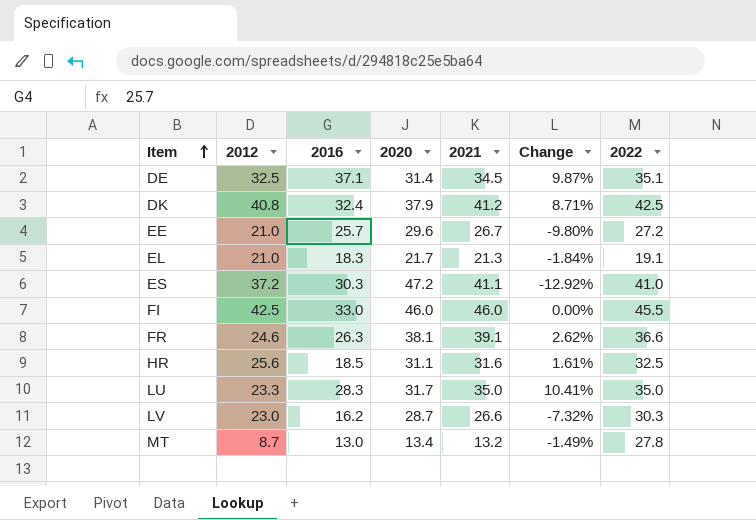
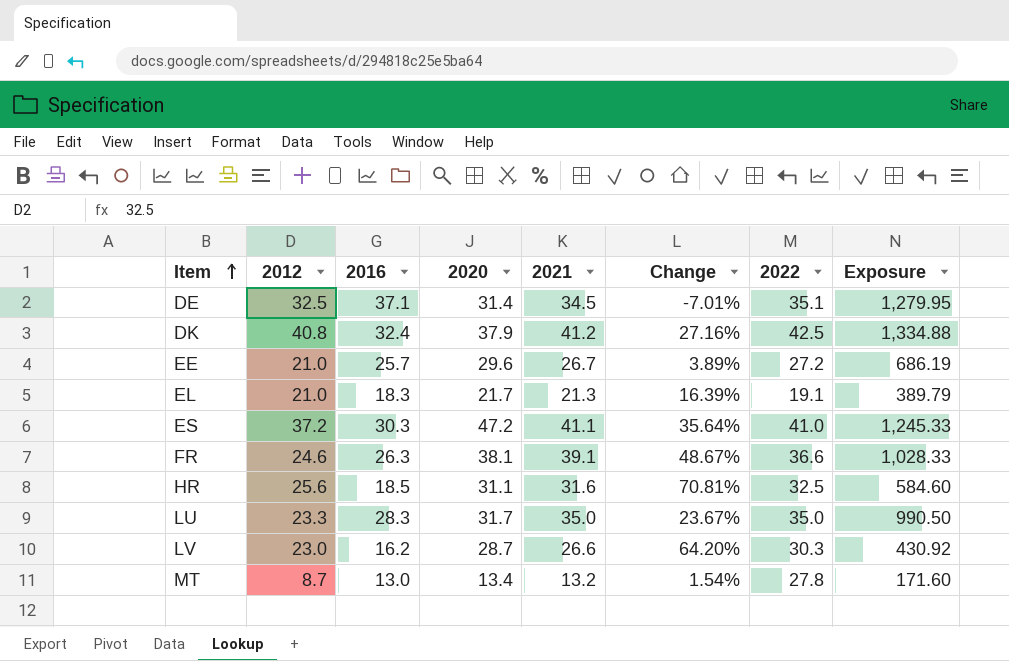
column Change | formula: ([2021] - [2020]) / [2020] -> ([2021] - [2016]) / [2016]
column Exposure | formula: none -> [2016] * [2021]
row FI: 42.5 | 33.0 | 46.0 | 46.0 | 0.00% | 45.5 -> none

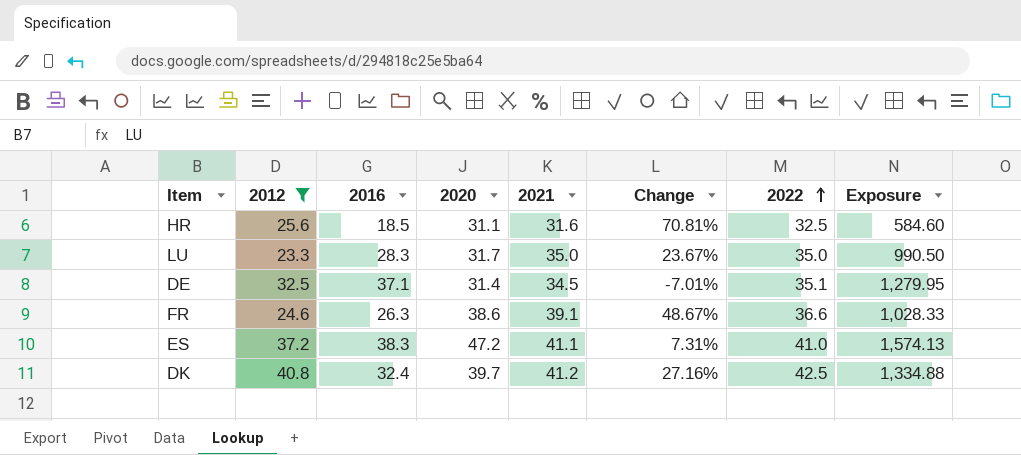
filter: none -> 2012 >= 23.3
row order: Item ascending -> 2022 ascending
FR | 2020: 38.1 -> 38.6
ES | 2016: 30.3 -> 38.3
ES | Change: 35.64% -> 7.31%
ES | Exposure: 1,245.33 -> 1,574.13
DK | 2020: 37.9 -> 39.7

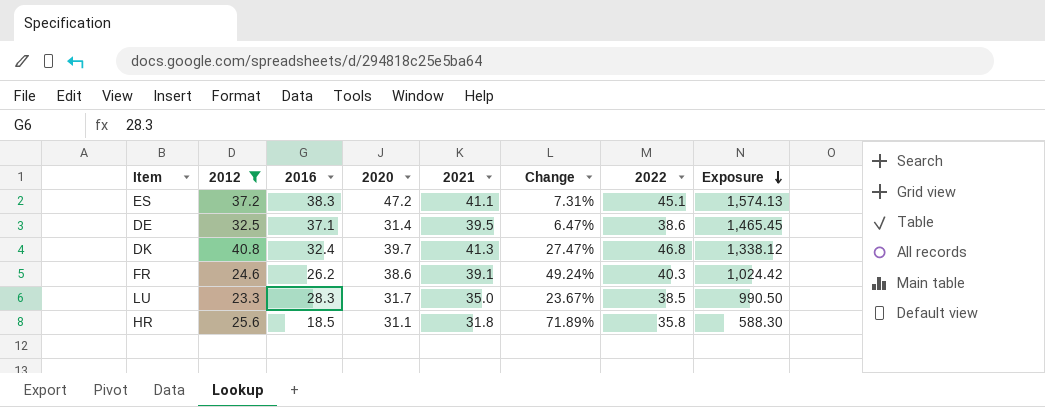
row order: 2022 ascending -> Exposure descending
ES | 2022: 41.0 -> 45.1
DE | 2021: 34.5 -> 39.5
DE | Change: -7.01% -> 6.47%
DE | 2022: 35.1 -> 38.6
DE | Exposure: 1,279.95 -> 1,465.45
DK | 2021: 41.2 -> 41.3
DK | Change: 27.16% -> 27.47%
DK | 2022: 42.5 -> 46.8
DK | Exposure: 1,334.88 -> 1,338.12
FR | 2016: 26.3 -> 26.2
FR | Change: 48.67% -> 49.24%
FR | 2022: 36.6 -> 40.3
FR | Exposure: 1,028.33 -> 1,024.42
LU | 2022: 35.0 -> 38.5
HR | 2021: 31.6 -> 31.8
HR | Change: 70.81% -> 71.89%
HR | 2022: 32.5 -> 35.8
HR | Exposure: 584.60 -> 588.30

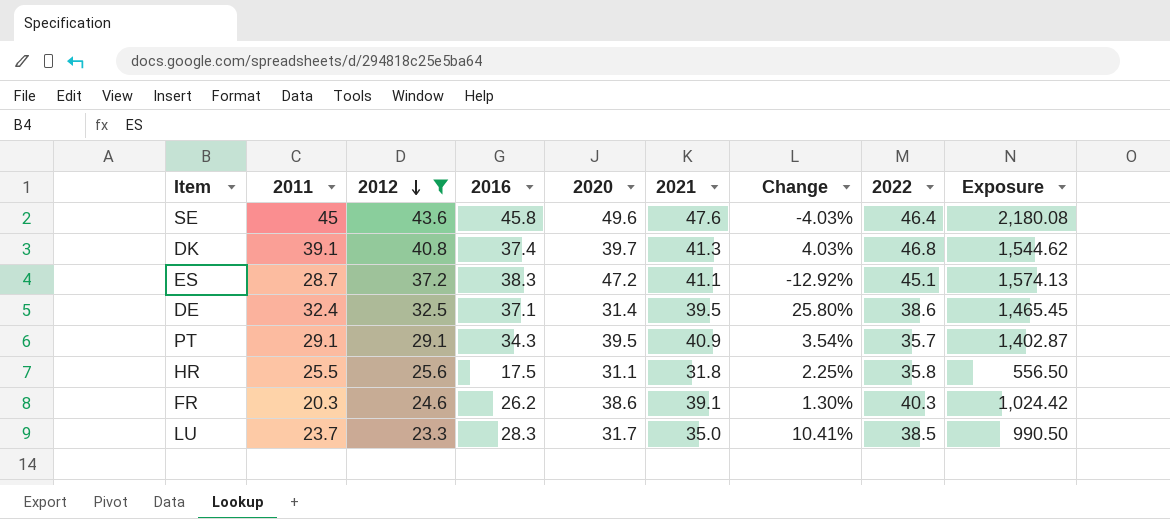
row order: Exposure descending -> 2012 descending
column 2011 | position: none -> 2
column Change | formula: ([2021] - [2016]) / [2016] -> ([2021] - [2020]) / [2020]
row SE: none -> 45 | 43.6 | 45.8 | 49.6 | 47.6 | -4.03% | 46.4 | 2,180.08
DK | 2016: 32.4 -> 37.4
DK | Exposure: 1,338.12 -> 1,544.62
row PT: none -> 29.1 | 29.1 | 34.3 | 39.5 | 40.9 | 3.54% | 35.7 | 1,402.87
HR | 2016: 18.5 -> 17.5
HR | Exposure: 588.30 -> 556.50

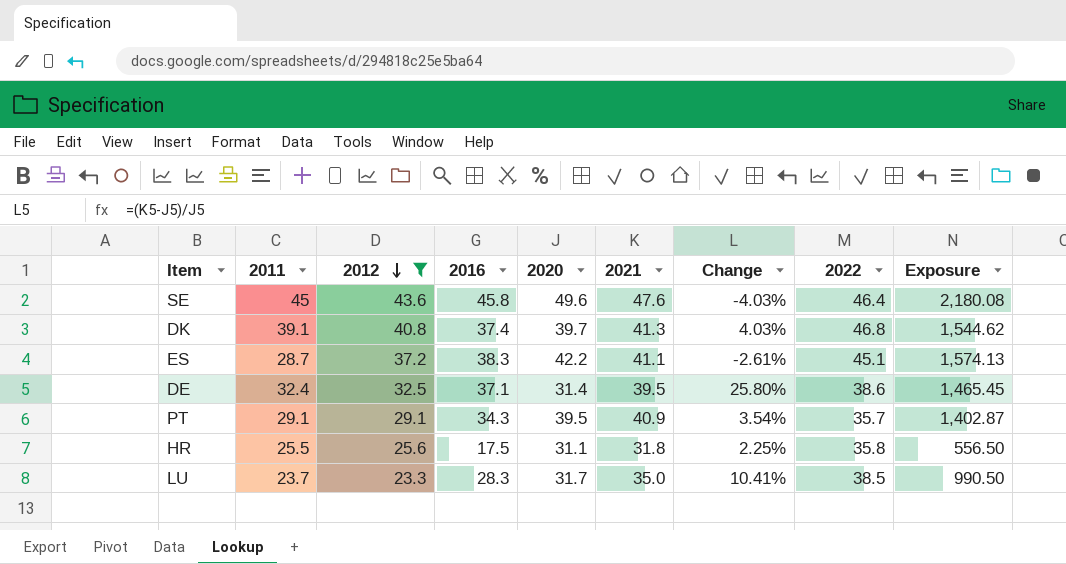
row FR: 20.3 | 24.6 | 26.2 | 38.6 | 39.1 | 1.30% | 40.3 | 1,024.42 -> none
ES | 2020: 47.2 -> 42.2
ES | Change: -12.92% -> -2.61%

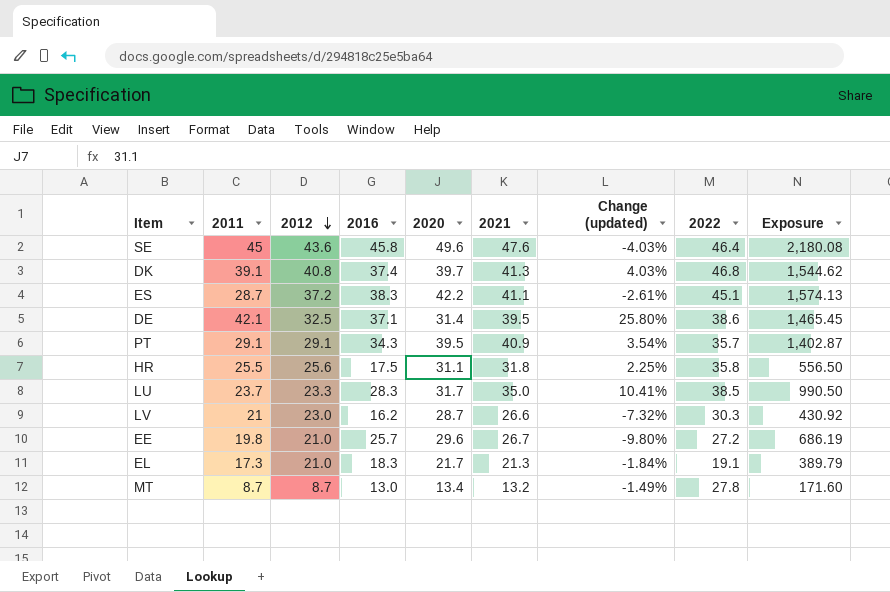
filter: 2012 >= 23.3 -> none
column name: Change -> Change (updated)
DE | 2011: 32.4 -> 42.1

